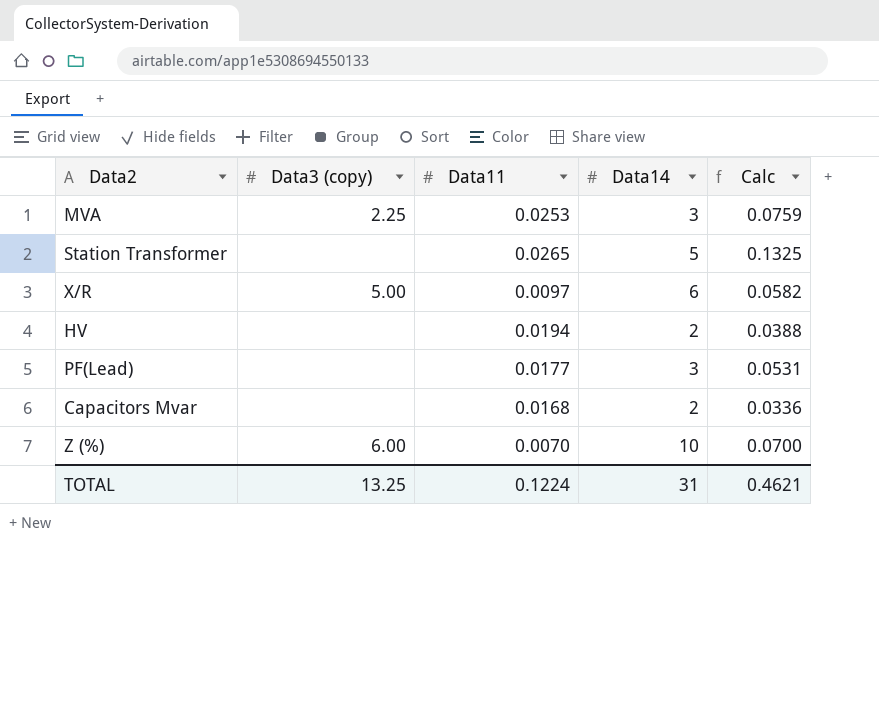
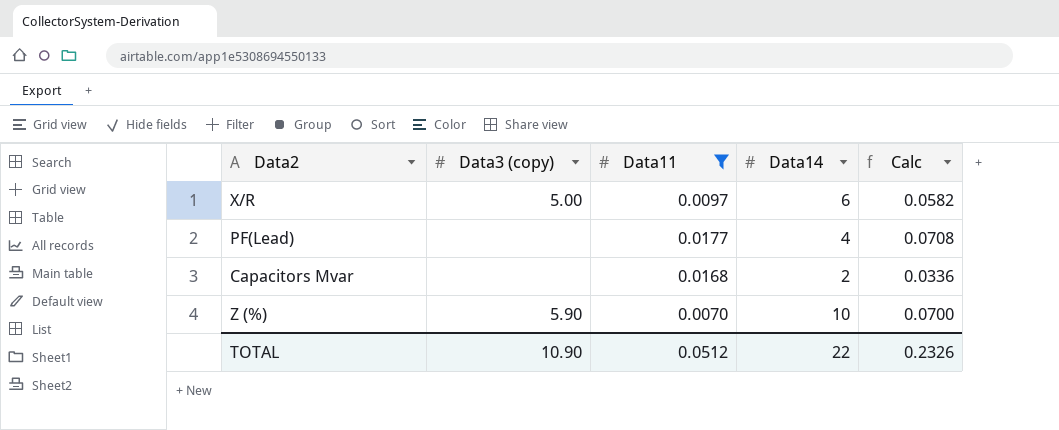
filter: none -> Data11 <= 0.0177
PF(Lead) | Data14: 3 -> 4
PF(Lead) | Calc: 0.0531 -> 0.0708
Z (%) | Data3 (copy): 6.00 -> 5.90
TOTAL | Data3 (copy): 13.25 -> 10.90
TOTAL | Data11: 0.1224 -> 0.0512
TOTAL | Data14: 31 -> 22
TOTAL | Calc: 0.4621 -> 0.2326

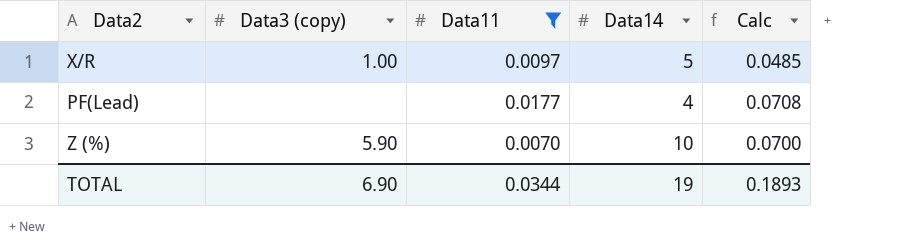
row Capacitors Mvar: none | 0.0168 | 2 | 0.0336 -> none
X/R | Data3 (copy): 5.00 -> 1.00
X/R | Data14: 6 -> 5
X/R | Calc: 0.0582 -> 0.0485
TOTAL | Data3 (copy): 10.90 -> 6.90
TOTAL | Data11: 0.0512 -> 0.0344
TOTAL | Data14: 22 -> 19
TOTAL | Calc: 0.2326 -> 0.1893

